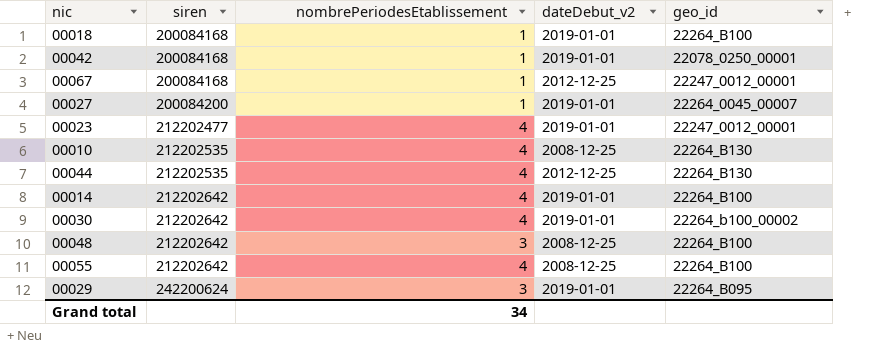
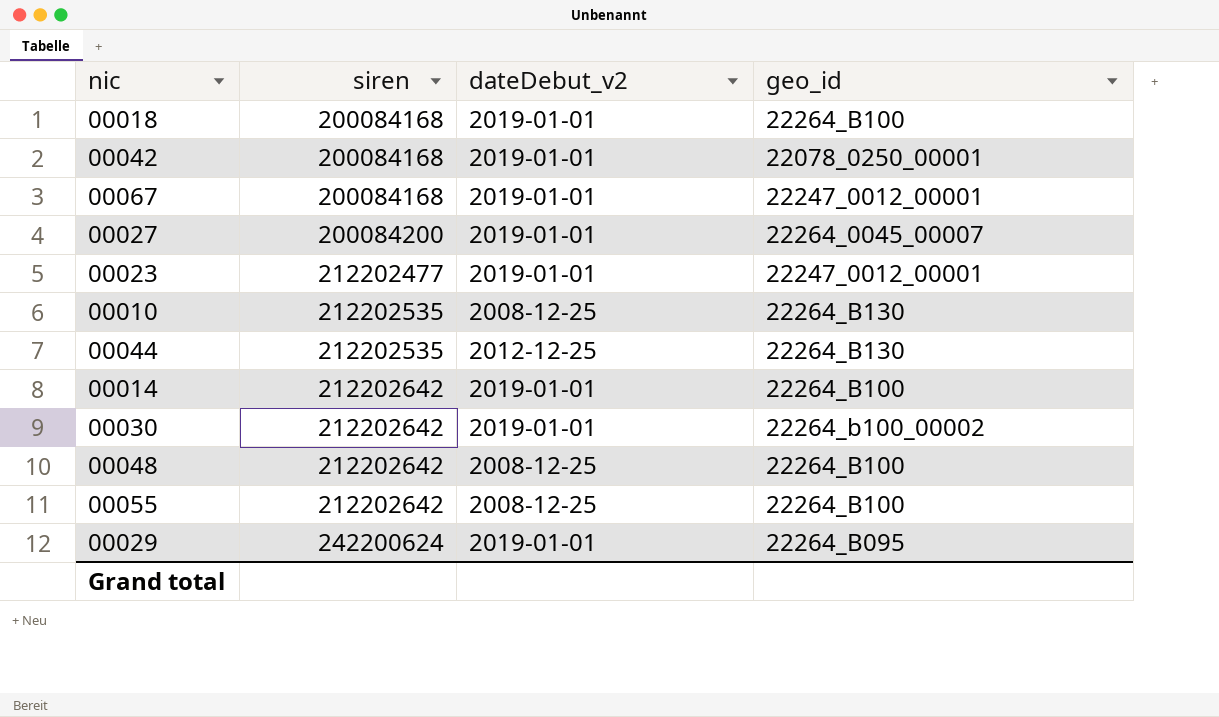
column nombrePeriodesEtablissement | position: 3 -> none
00067 | dateDebut_v2: 2012-12-25 -> 2019-01-01

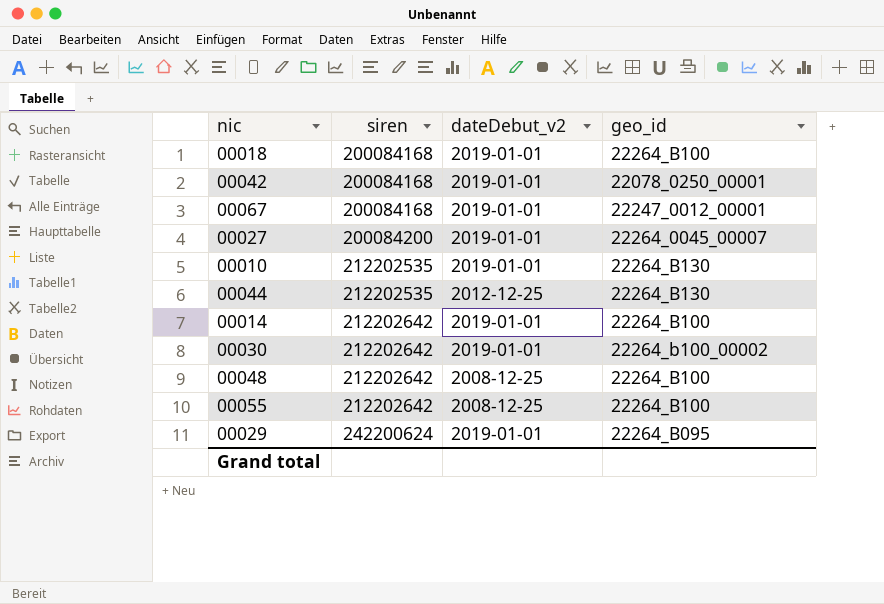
row 00023: 212202477 | 2019-01-01 | 22247_0012_00001 -> none
00010 | dateDebut_v2: 2008-12-25 -> 2019-01-01

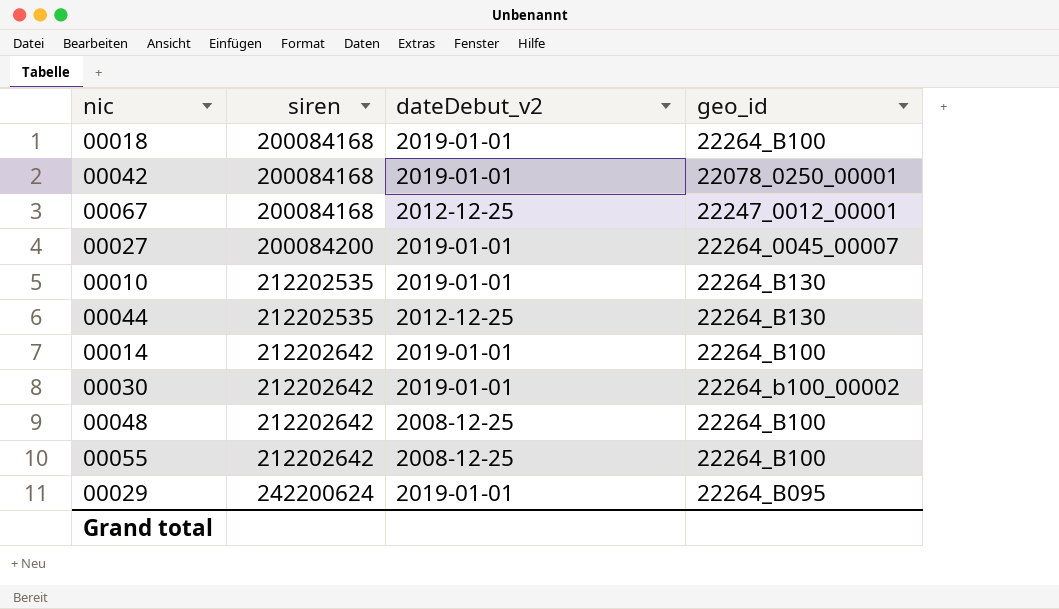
00067 | dateDebut_v2: 2019-01-01 -> 2012-12-25

